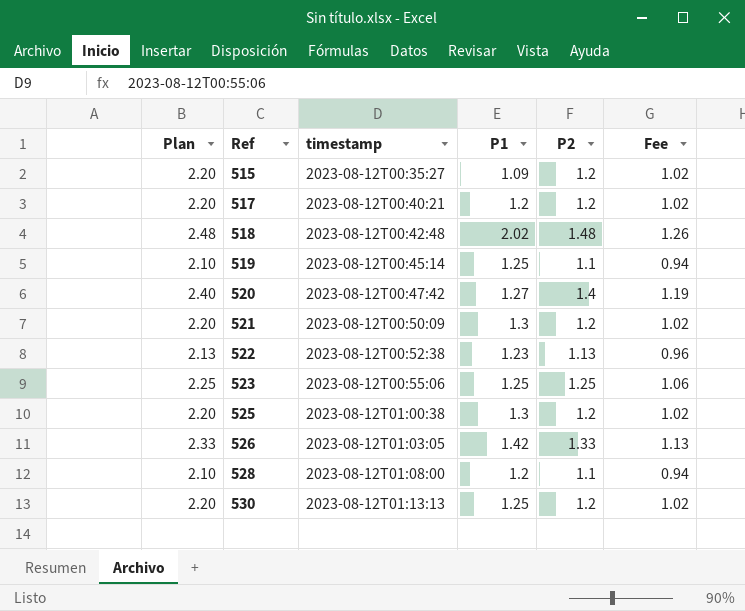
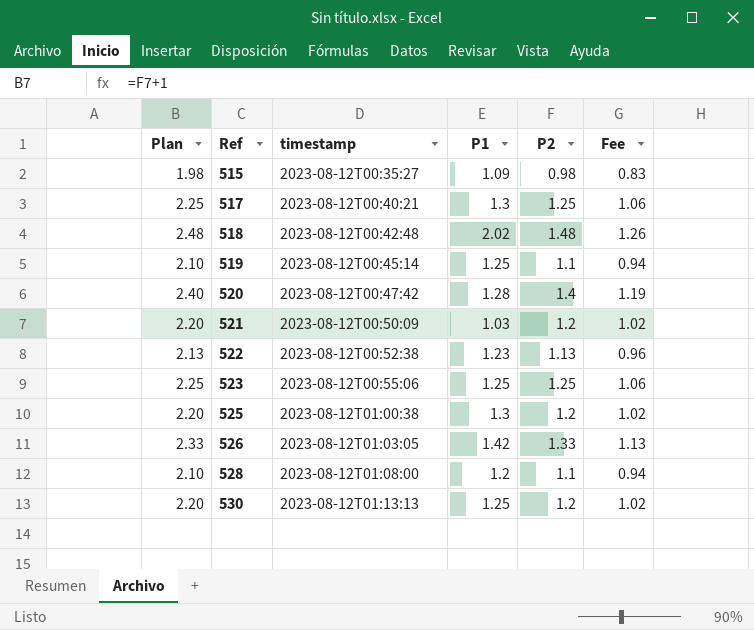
515 | Plan: 2.20 -> 1.98
515 | P2: 1.2 -> 0.98
515 | Fee: 1.02 -> 0.83
517 | Plan: 2.20 -> 2.25
517 | P1: 1.2 -> 1.3
517 | P2: 1.2 -> 1.25
517 | Fee: 1.02 -> 1.06
520 | P1: 1.27 -> 1.28
521 | P1: 1.3 -> 1.03

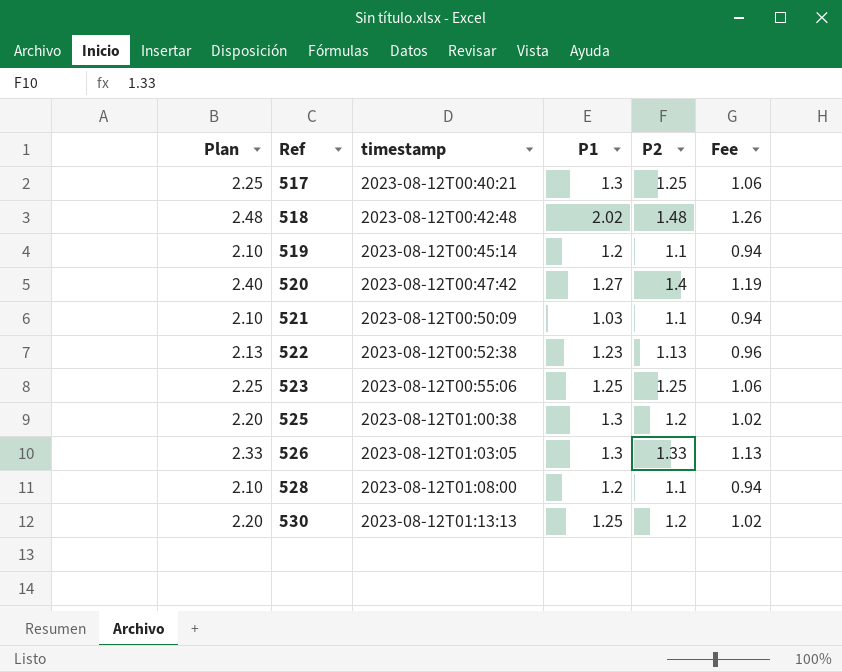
row 515: 1.98 | 2023-08-12T00:35:27 | 1.09 | 0.98 | 0.83 -> none
519 | P1: 1.25 -> 1.2
520 | P1: 1.28 -> 1.27
521 | Plan: 2.20 -> 2.10
521 | P2: 1.2 -> 1.1
521 | Fee: 1.02 -> 0.94
526 | P1: 1.42 -> 1.3

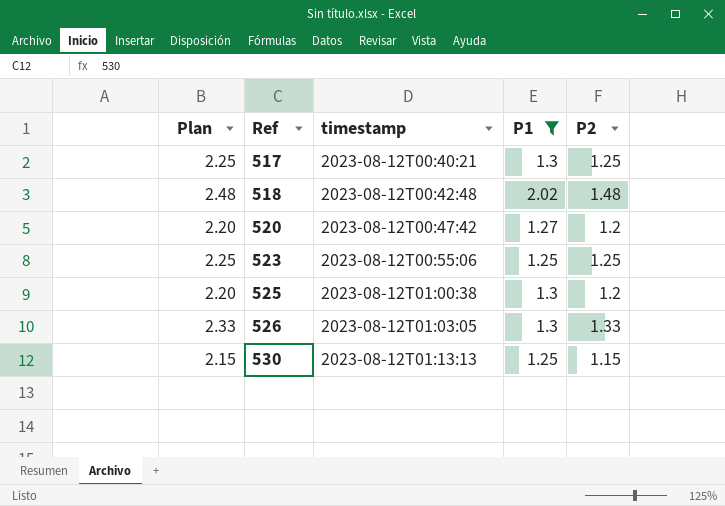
filter: none -> P1 >= 1.25
column Fee | formula: [P2] * 0.85 -> none
520 | Plan: 2.40 -> 2.20
520 | P2: 1.4 -> 1.2
530 | Plan: 2.20 -> 2.15
530 | P2: 1.2 -> 1.15

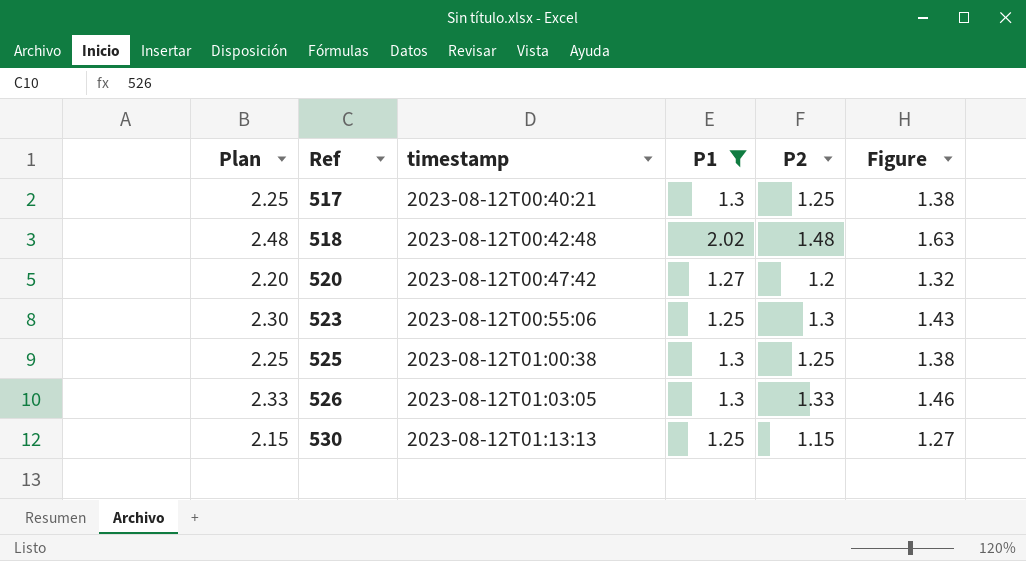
column Figure | formula: none -> [P2] * 1.1
523 | Plan: 2.25 -> 2.30
523 | P2: 1.25 -> 1.3
525 | Plan: 2.20 -> 2.25
525 | P2: 1.2 -> 1.25

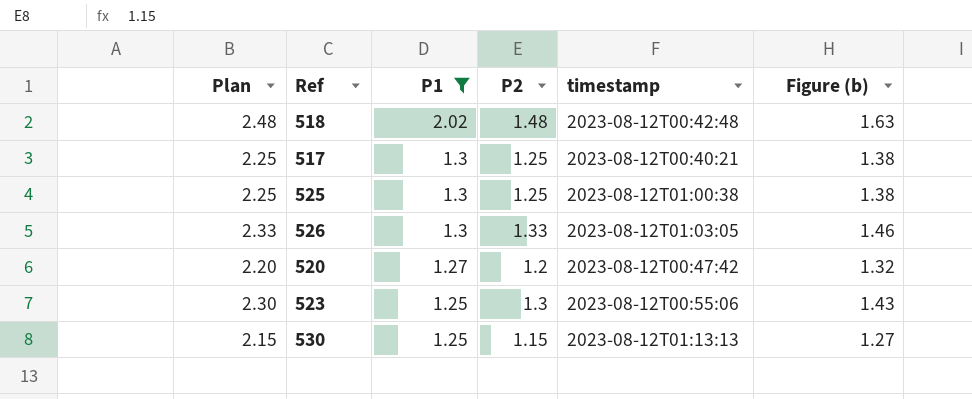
row order: Ref ascending -> P1 descending
column timestamp | position: 3 -> 5
column name: Figure -> Figure (b)

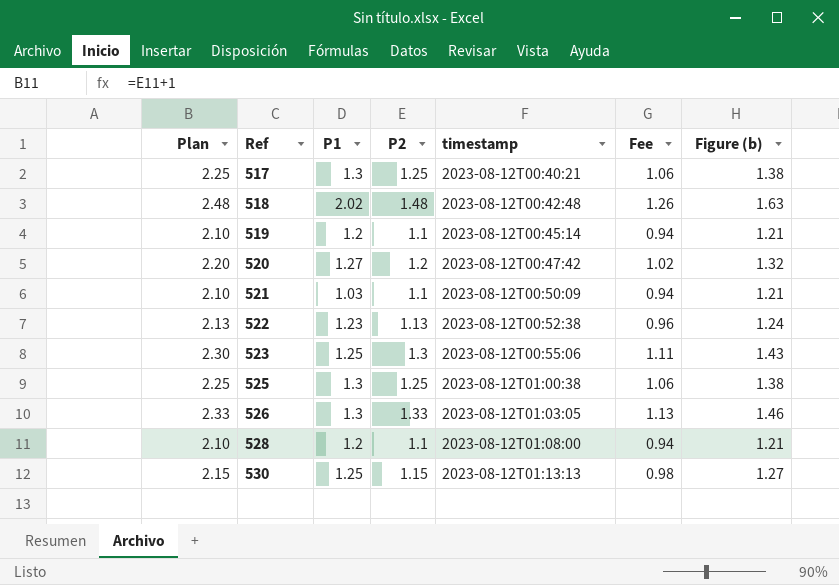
filter: P1 >= 1.25 -> none
row order: P1 descending -> Ref ascending
column Fee | formula: none -> [P2] * 0.85

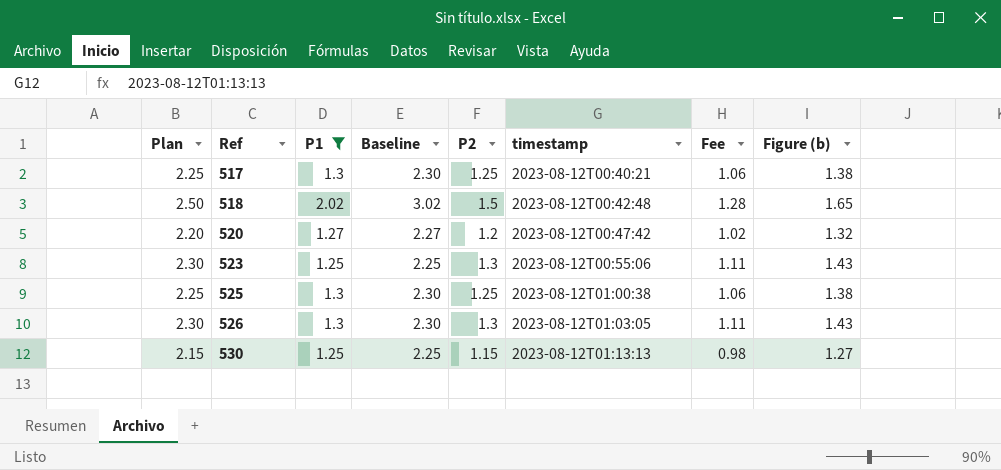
filter: none -> P1 >= 1.25
column Baseline | formula: none -> [P1] + 1
518 | Plan: 2.48 -> 2.50
518 | P2: 1.48 -> 1.5
518 | Fee: 1.26 -> 1.28
518 | Figure (b): 1.63 -> 1.65
526 | Plan: 2.33 -> 2.30
526 | P2: 1.33 -> 1.3
526 | Fee: 1.13 -> 1.11
526 | Figure (b): 1.46 -> 1.43

